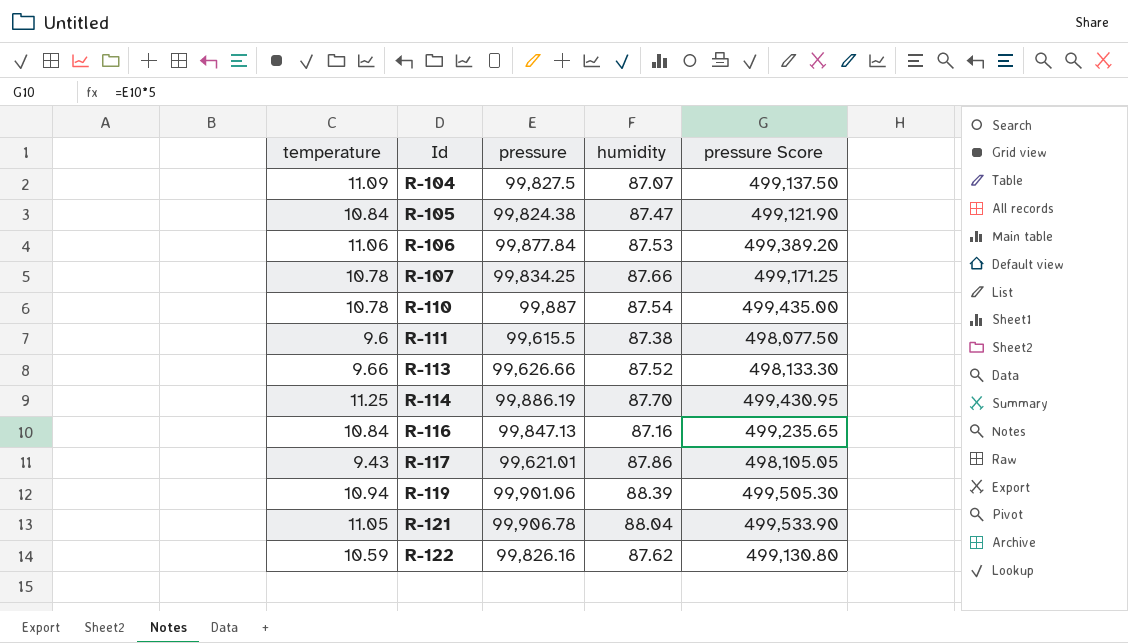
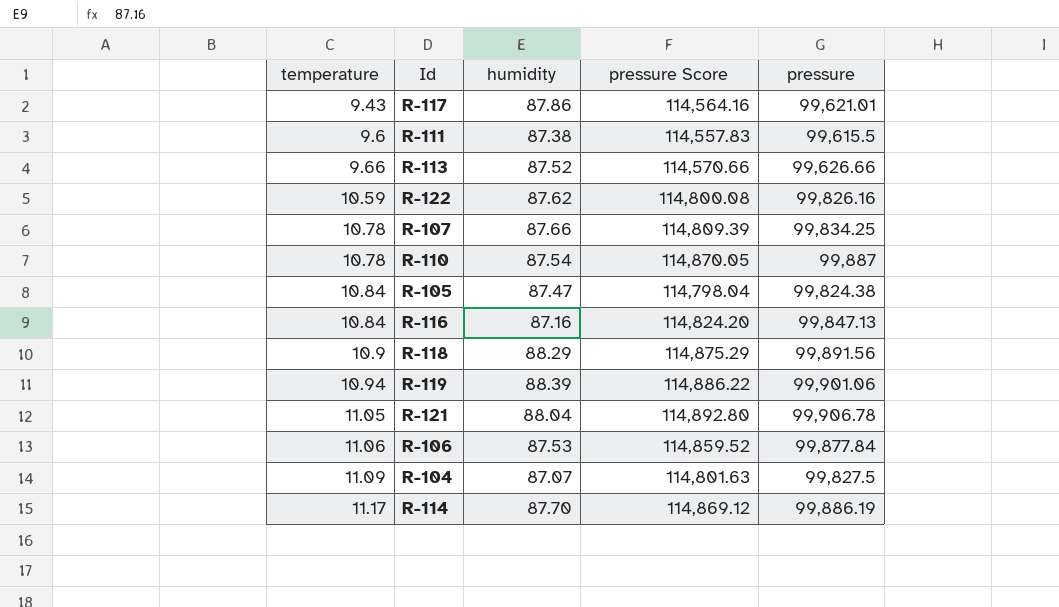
row order: Id ascending -> temperature ascending
column pressure Score | formula: [pressure] * 5 -> [pressure] * 1.15
column pressure | position: 3 -> 5
row R-118: none -> 10.9 | 88.29 | 114,875.29 | 99,891.56
R-114 | temperature: 11.25 -> 11.17

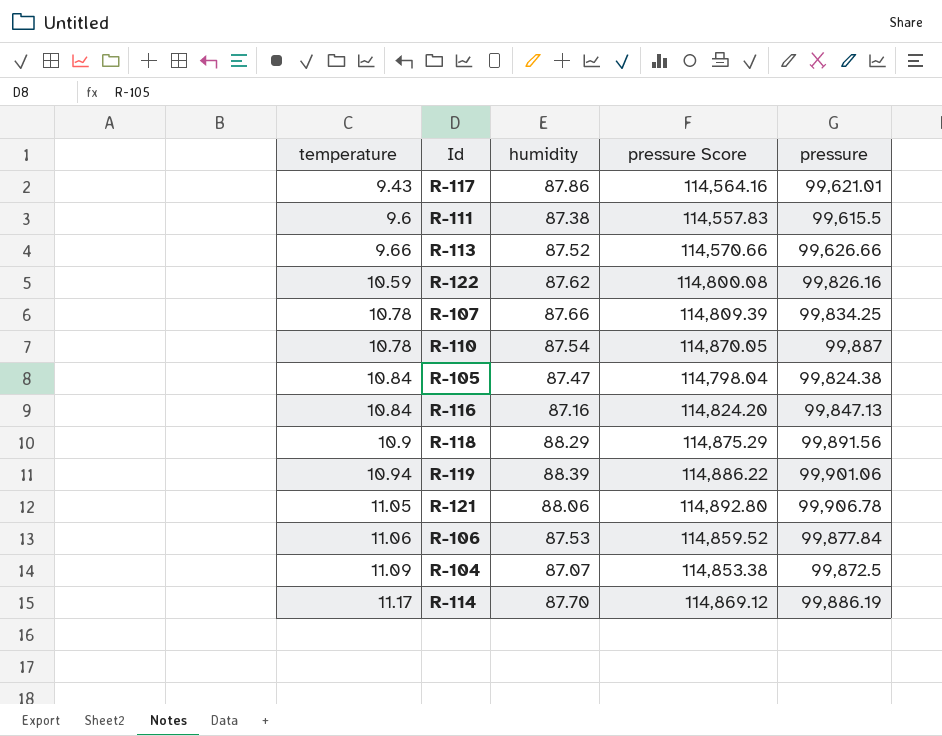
R-121 | humidity: 88.04 -> 88.06
R-104 | pressure Score: 114,801.63 -> 114,853.38
R-104 | pressure: 99,827.5 -> 99,872.5

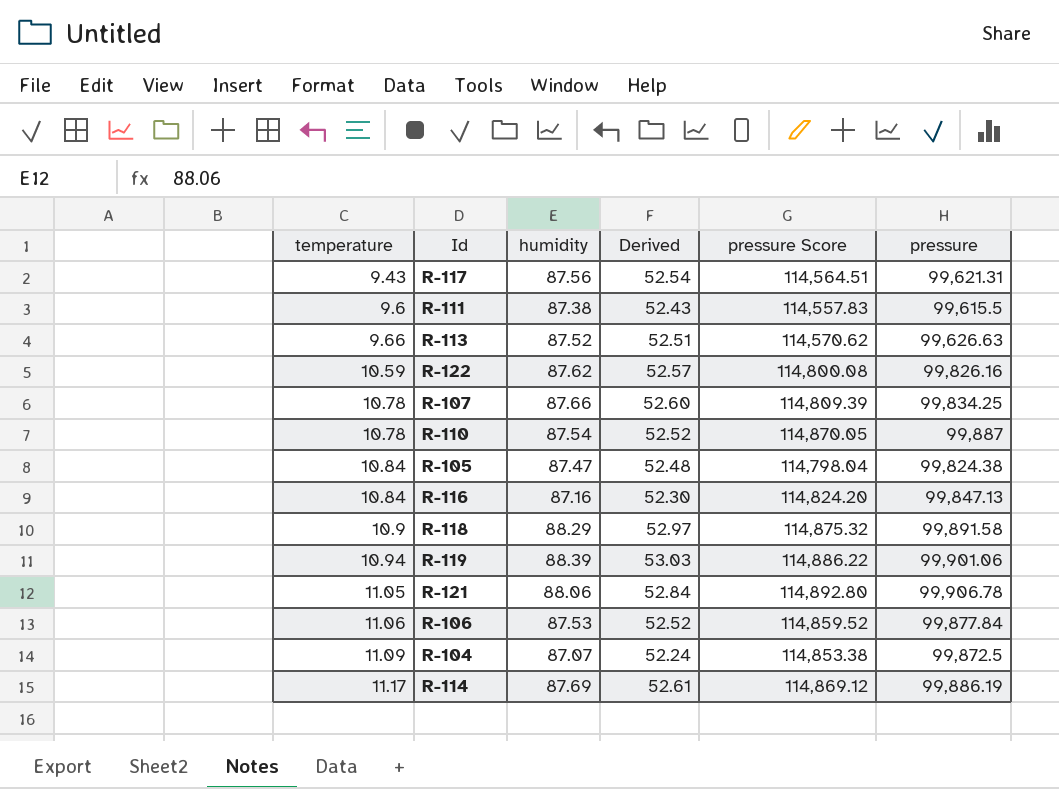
column Derived | formula: none -> [humidity] * 0.6
R-117 | humidity: 87.86 -> 87.56
R-117 | pressure Score: 114,564.16 -> 114,564.51
R-117 | pressure: 99,621.01 -> 99,621.31
R-113 | pressure Score: 114,570.66 -> 114,570.62
R-113 | pressure: 99,626.66 -> 99,626.63
R-118 | pressure Score: 114,875.29 -> 114,875.32
R-118 | pressure: 99,891.56 -> 99,891.58
R-114 | humidity: 87.70 -> 87.69

